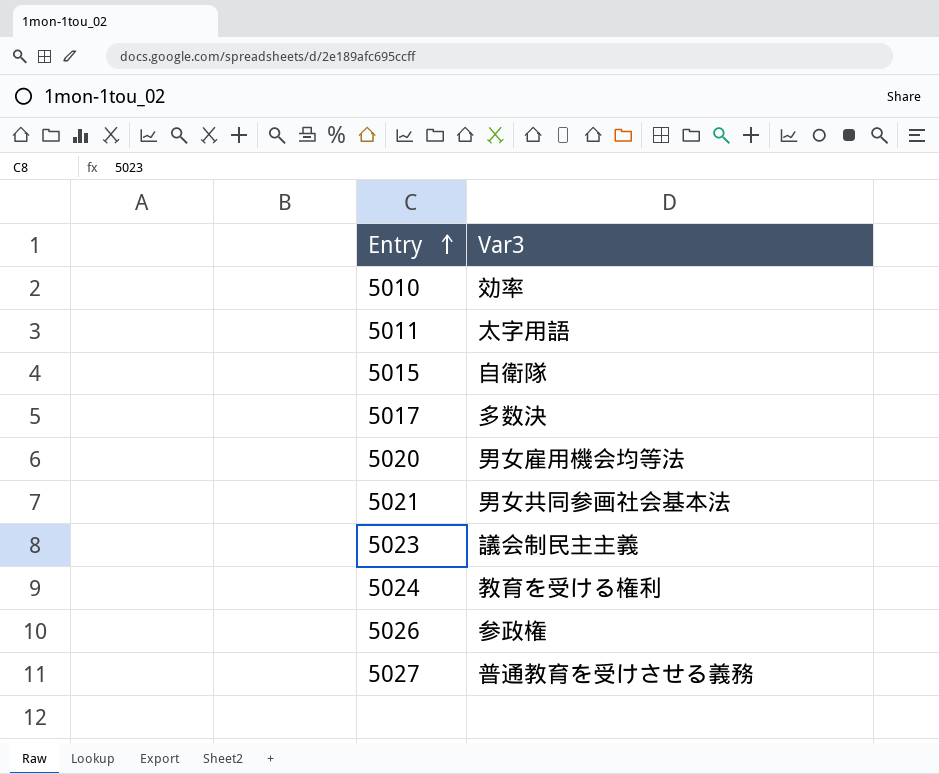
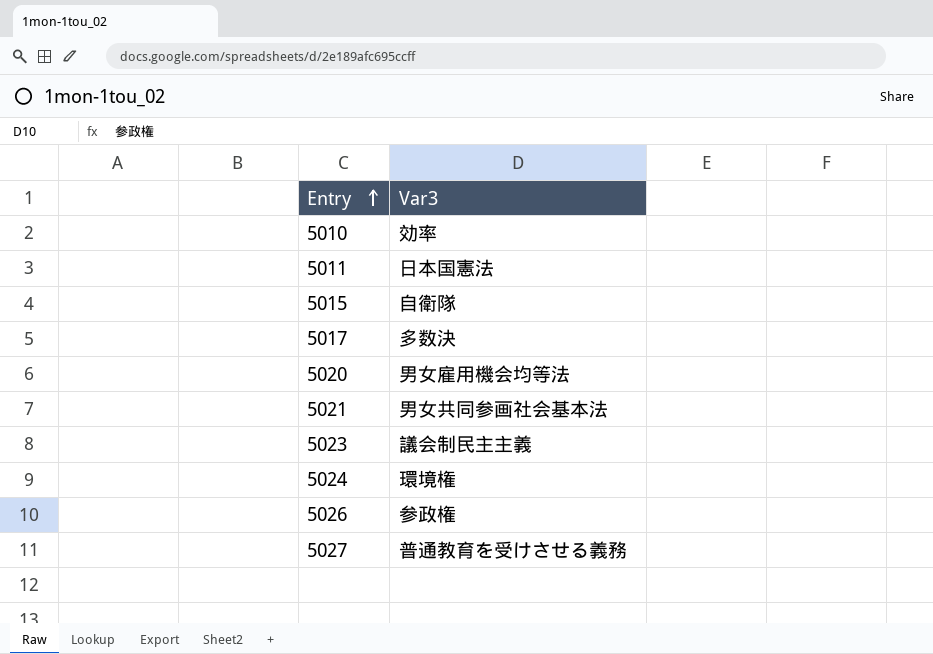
5011 | Var3: 太字用語 -> 日本国憲法
5024 | Var3: 教育を受ける権利 -> 環境権

